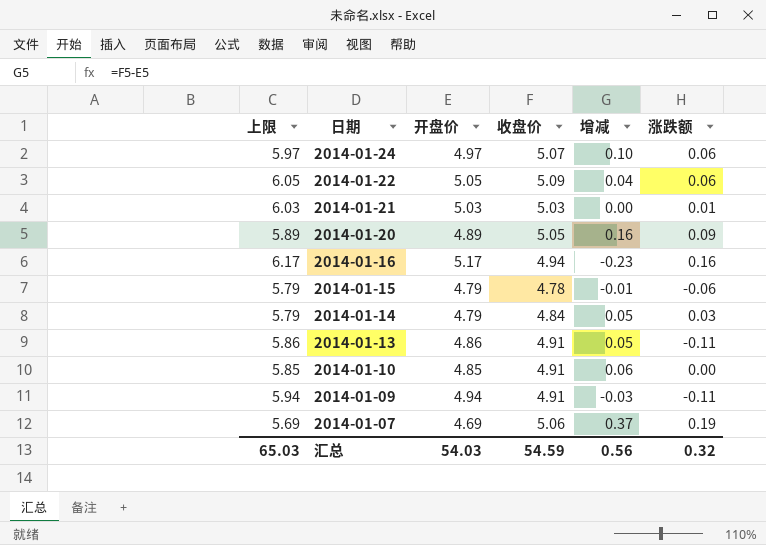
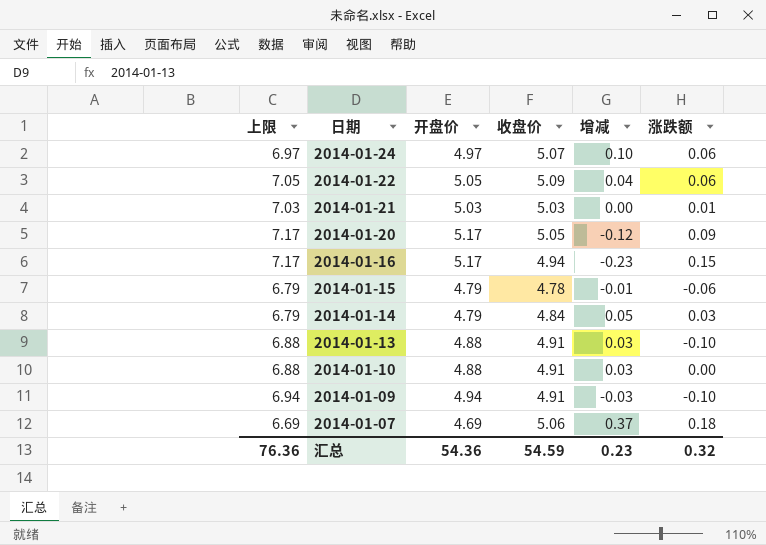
column 上限 | formula: [开盘价] + 1 -> [开盘价] + 2
2014-01-20 | 开盘价: 4.89 -> 5.17
2014-01-20 | 增减: 0.16 -> -0.12
2014-01-16 | 涨跌额: 0.16 -> 0.15
2014-01-13 | 开盘价: 4.86 -> 4.88
2014-01-13 | 增减: 0.05 -> 0.03
2014-01-13 | 涨跌额: -0.11 -> -0.10
2014-01-10 | 开盘价: 4.85 -> 4.88
2014-01-10 | 增减: 0.06 -> 0.03
2014-01-09 | 涨跌额: -0.11 -> -0.10
2014-01-07 | 涨跌额: 0.19 -> 0.18
汇总 | 上限: 65.03 -> 76.36
汇总 | 开盘价: 54.03 -> 54.36
汇总 | 增减: 0.56 -> 0.23

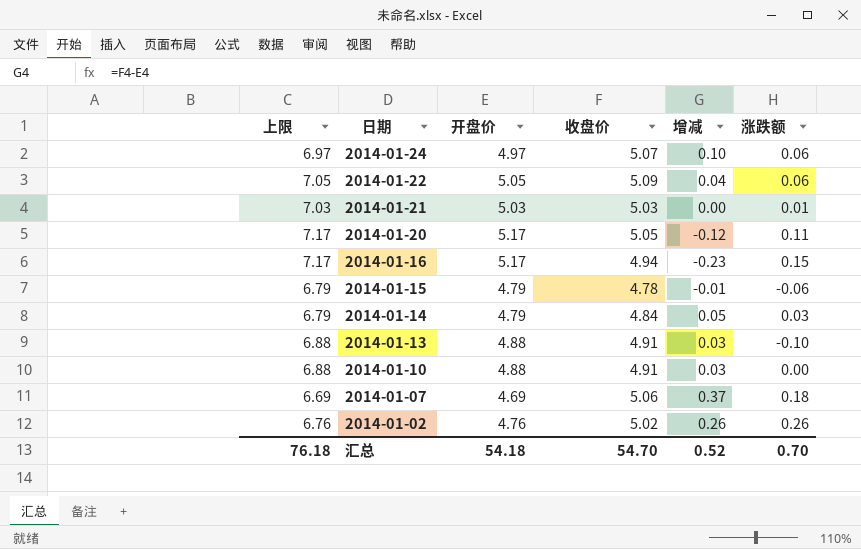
row 2014-01-09: 6.94 | 4.94 | 4.91 | -0.03 | -0.10 -> none
2014-01-20 | 涨跌额: 0.09 -> 0.11
row 2014-01-02: none -> 6.76 | 4.76 | 5.02 | 0.26 | 0.26
汇总 | 上限: 76.36 -> 76.18
汇总 | 开盘价: 54.36 -> 54.18
汇总 | 收盘价: 54.59 -> 54.70
汇总 | 增减: 0.23 -> 0.52
汇总 | 涨跌额: 0.32 -> 0.70

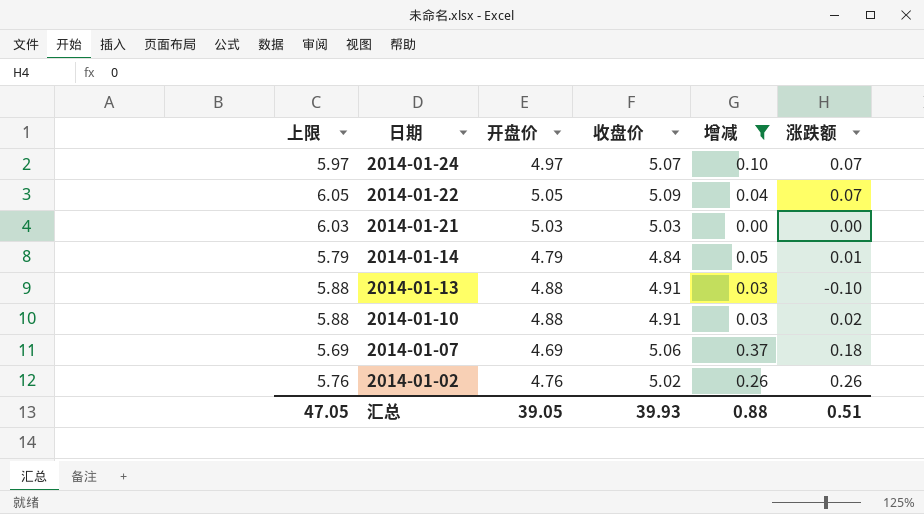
filter: none -> 增减 >= 0.00
column 上限 | formula: [开盘价] + 2 -> [开盘价] + 1
2014-01-24 | 涨跌额: 0.06 -> 0.07
2014-01-22 | 涨跌额: 0.06 -> 0.07
2014-01-21 | 涨跌额: 0.01 -> 0.00
2014-01-14 | 涨跌额: 0.03 -> 0.01
2014-01-10 | 涨跌额: 0.00 -> 0.02
汇总 | 上限: 76.18 -> 47.05
汇总 | 开盘价: 54.18 -> 39.05
汇总 | 收盘价: 54.70 -> 39.93
汇总 | 增减: 0.52 -> 0.88
汇总 | 涨跌额: 0.70 -> 0.51

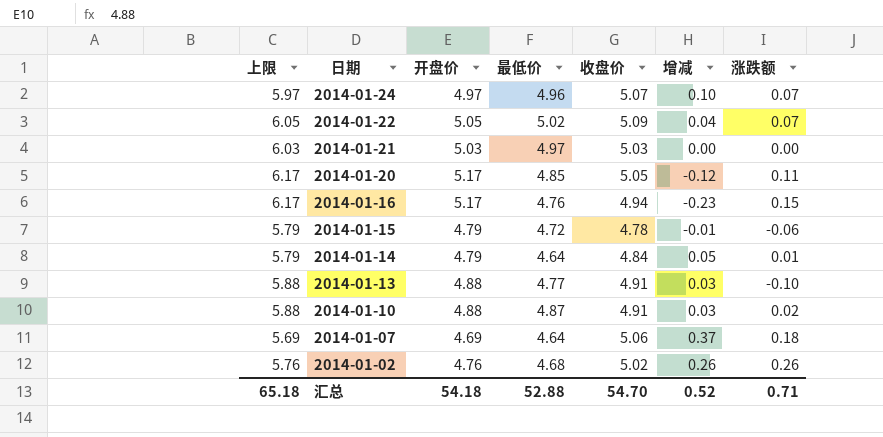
filter: 增减 >= 0.00 -> none
column 最低价 | position: none -> 4
汇总 | 上限: 47.05 -> 65.18
汇总 | 开盘价: 39.05 -> 54.18
汇总 | 收盘价: 39.93 -> 54.70
汇总 | 增减: 0.88 -> 0.52
汇总 | 涨跌额: 0.51 -> 0.71

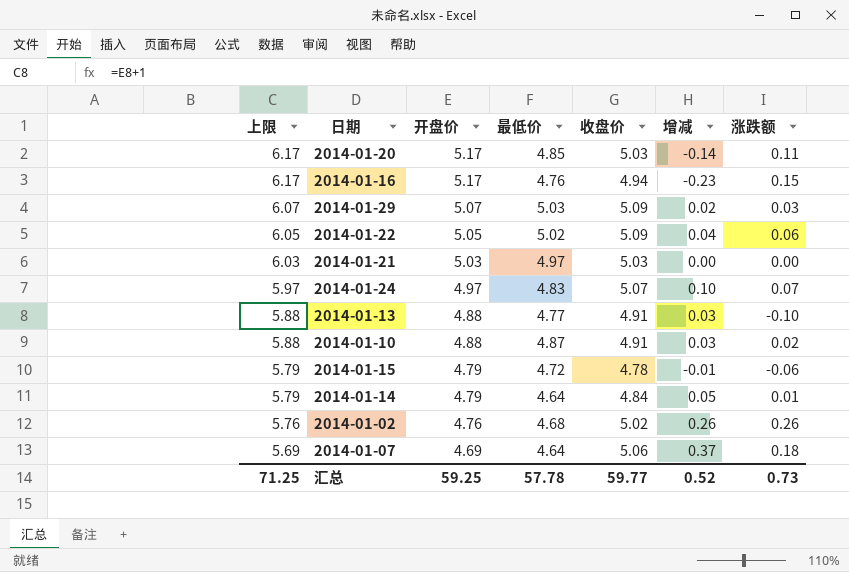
row order: 日期 descending -> 上限 descending
2014-01-20 | 收盘价: 5.05 -> 5.03
2014-01-20 | 增减: -0.12 -> -0.14
row 2014-01-29: none -> 6.07 | 5.07 | 5.03 | 5.09 | 0.02 | 0.03
2014-01-22 | 涨跌额: 0.07 -> 0.06
2014-01-24 | 最低价: 4.96 -> 4.83
汇总 | 上限: 65.18 -> 71.25
汇总 | 开盘价: 54.18 -> 59.25
汇总 | 最低价: 52.88 -> 57.78
汇总 | 收盘价: 54.70 -> 59.77
汇总 | 涨跌额: 0.71 -> 0.73

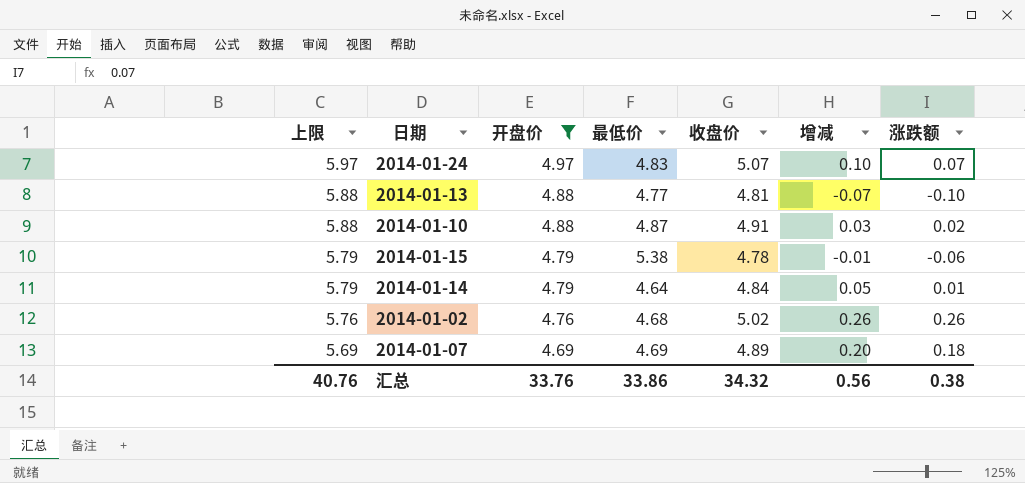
filter: none -> 开盘价 <= 4.97
2014-01-13 | 收盘价: 4.91 -> 4.81
2014-01-13 | 增减: 0.03 -> -0.07
2014-01-15 | 最低价: 4.72 -> 5.38
2014-01-07 | 最低价: 4.64 -> 4.69
2014-01-07 | 收盘价: 5.06 -> 4.89
2014-01-07 | 增减: 0.37 -> 0.20
汇总 | 上限: 71.25 -> 40.76
汇总 | 开盘价: 59.25 -> 33.76
汇总 | 最低价: 57.78 -> 33.86
汇总 | 收盘价: 59.77 -> 34.32
汇总 | 增减: 0.52 -> 0.56
汇总 | 涨跌额: 0.73 -> 0.38

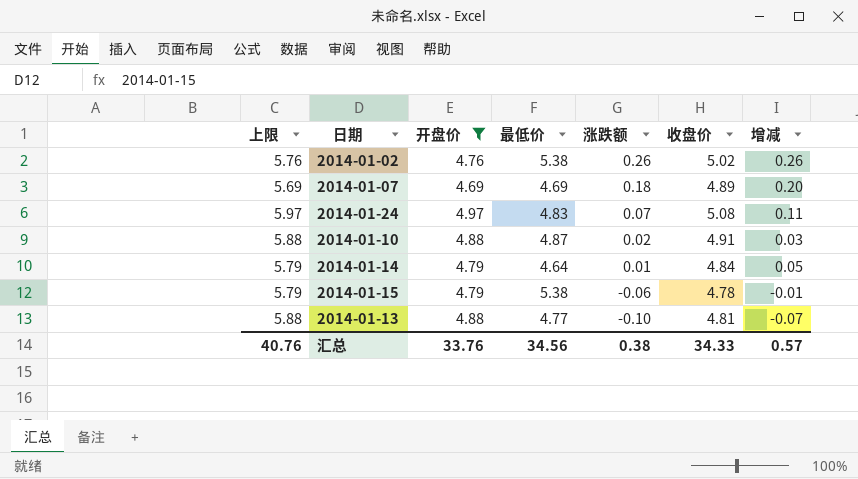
row order: 上限 descending -> 涨跌额 descending
column 涨跌额 | position: 7 -> 5
2014-01-02 | 最低价: 4.68 -> 5.38
2014-01-24 | 收盘价: 5.07 -> 5.08
2014-01-24 | 增减: 0.10 -> 0.11
汇总 | 最低价: 33.86 -> 34.56
汇总 | 收盘价: 34.32 -> 34.33
汇总 | 增减: 0.56 -> 0.57

